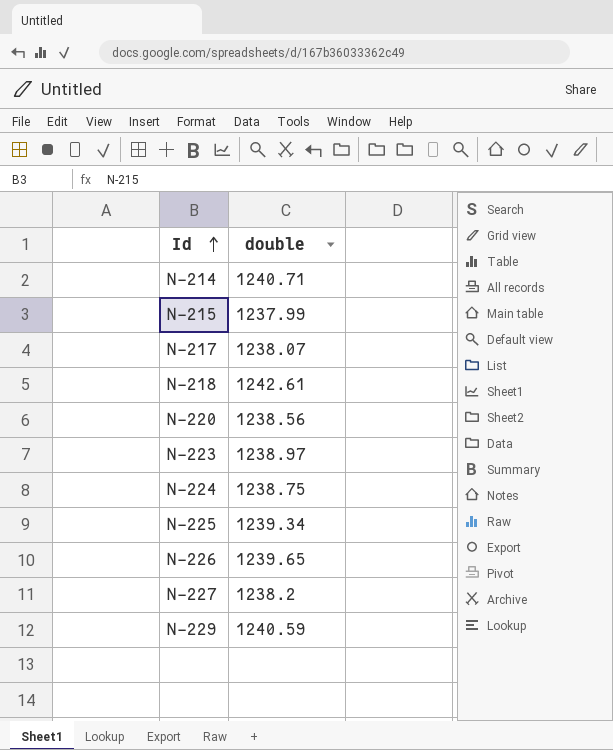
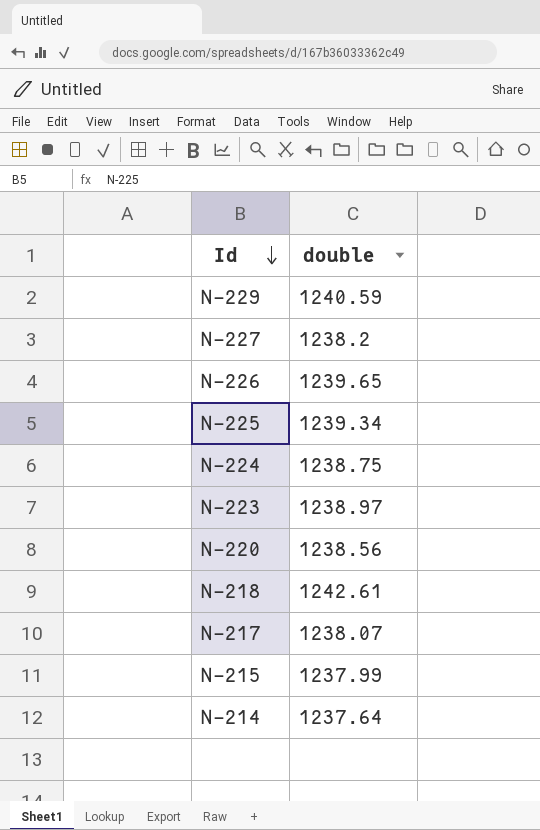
row order: Id ascending -> Id descending
N-214 | double: 1240.71 -> 1237.64

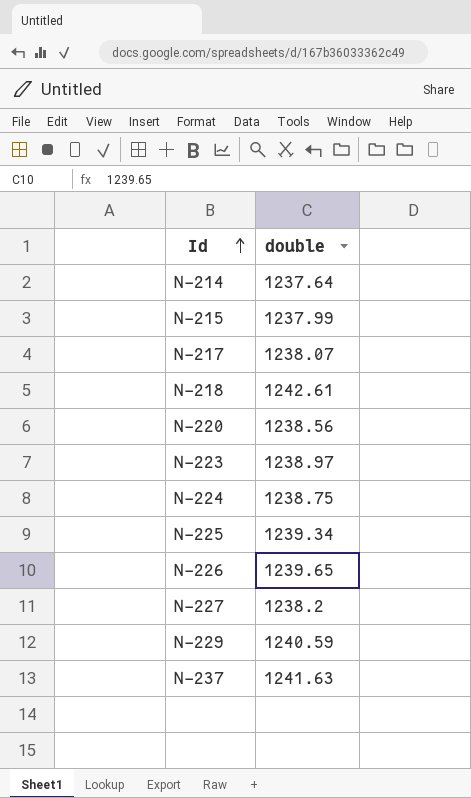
row order: Id descending -> Id ascending
row N-237: none -> 1241.63

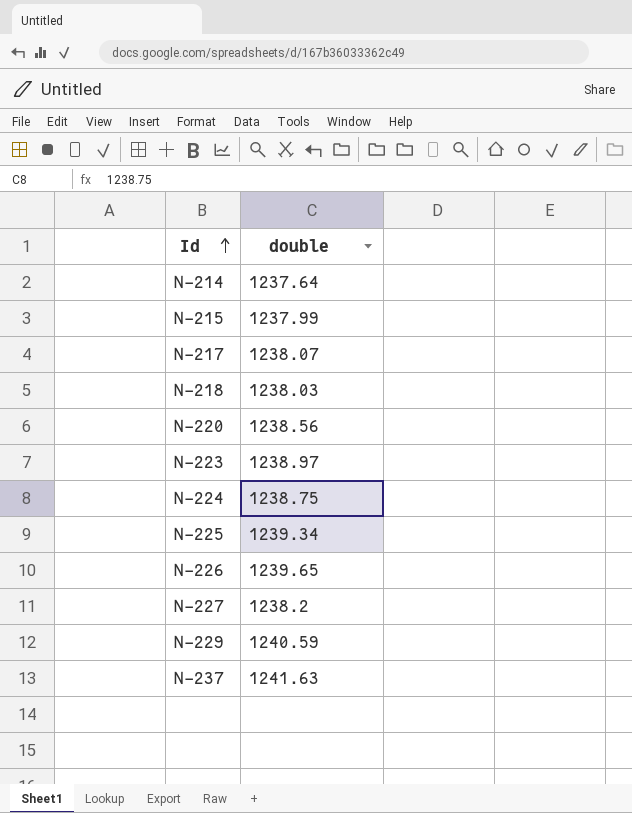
N-218 | double: 1242.61 -> 1238.03

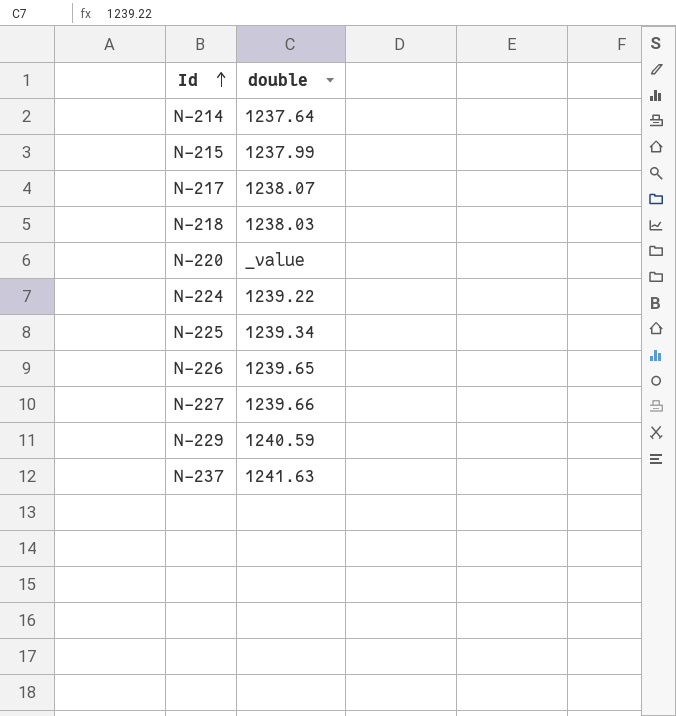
row N-223: 1238.97 -> none
N-220 | double: 1238.56 -> _value
N-224 | double: 1238.75 -> 1239.22
N-227 | double: 1238.2 -> 1239.66

